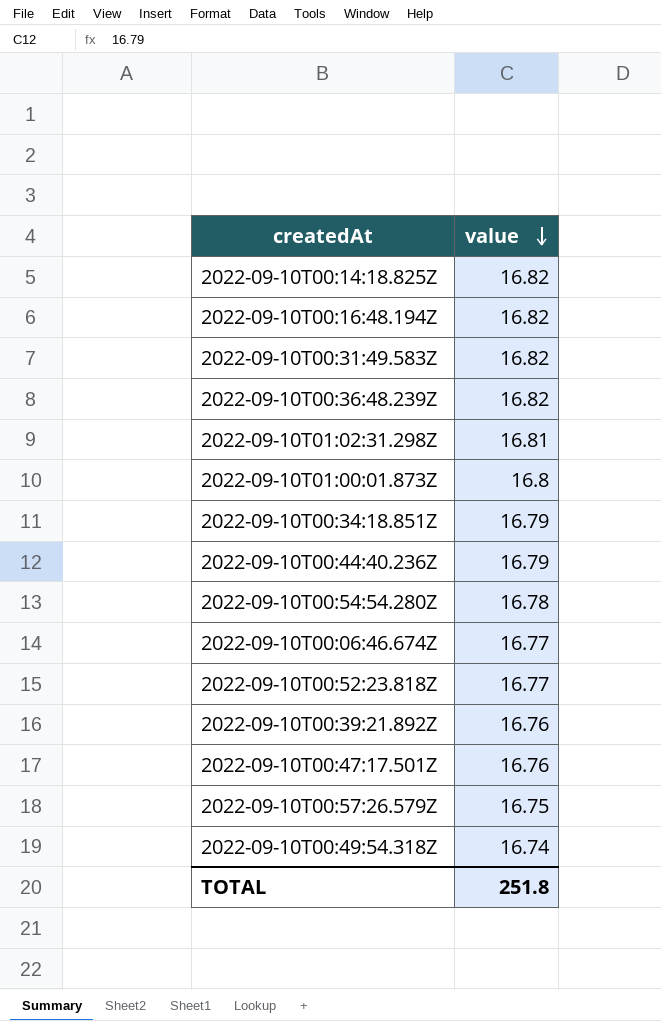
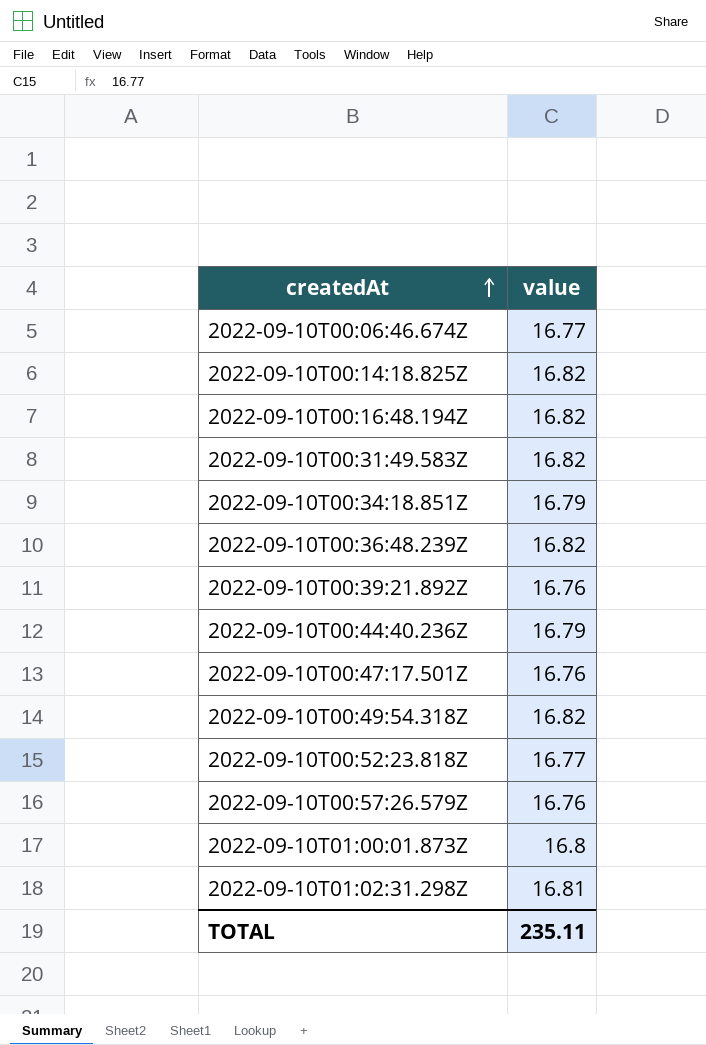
row order: value descending -> createdAt ascending
row 2022-09-10T00:54:54.280Z: 16.78 -> none
2022-09-10T00:49:54.318Z | value: 16.74 -> 16.82
2022-09-10T00:57:26.579Z | value: 16.75 -> 16.76
TOTAL | value: 251.8 -> 235.11

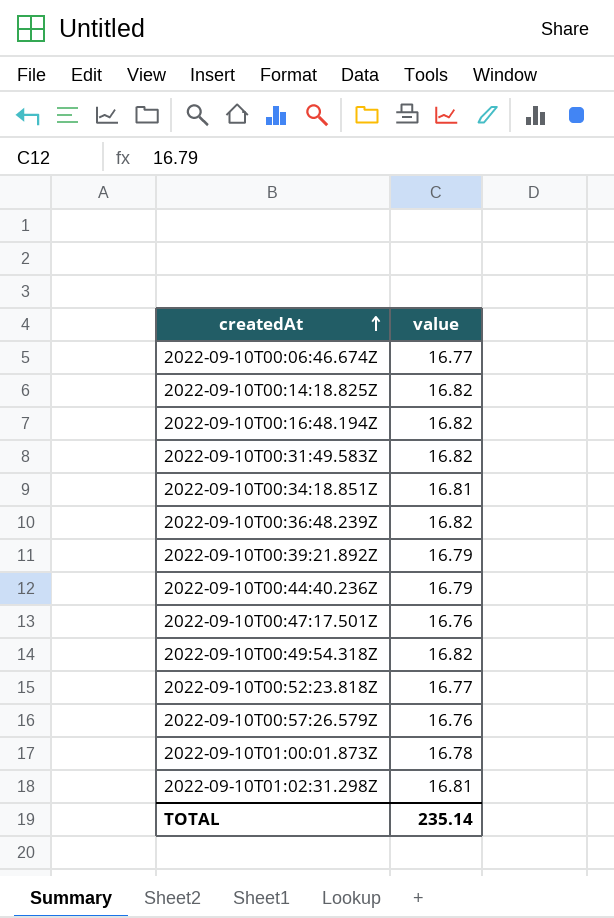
2022-09-10T00:34:18.851Z | value: 16.79 -> 16.81
2022-09-10T00:39:21.892Z | value: 16.76 -> 16.79
2022-09-10T01:00:01.873Z | value: 16.8 -> 16.78
TOTAL | value: 235.11 -> 235.14

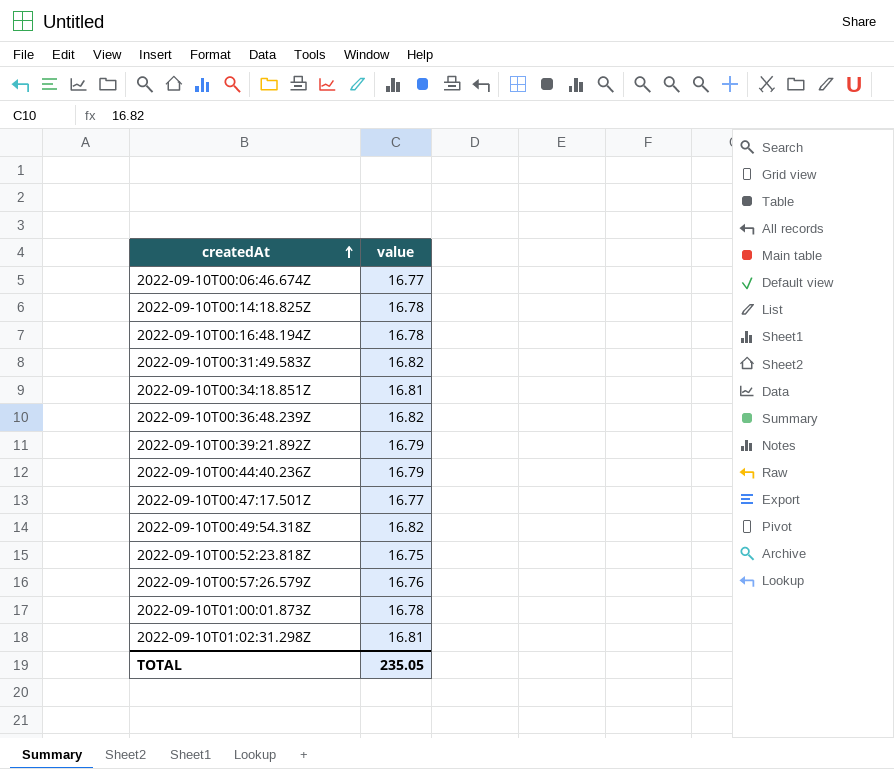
2022-09-10T00:14:18.825Z | value: 16.82 -> 16.78
2022-09-10T00:16:48.194Z | value: 16.82 -> 16.78
2022-09-10T00:47:17.501Z | value: 16.76 -> 16.77
2022-09-10T00:52:23.818Z | value: 16.77 -> 16.75
TOTAL | value: 235.14 -> 235.05

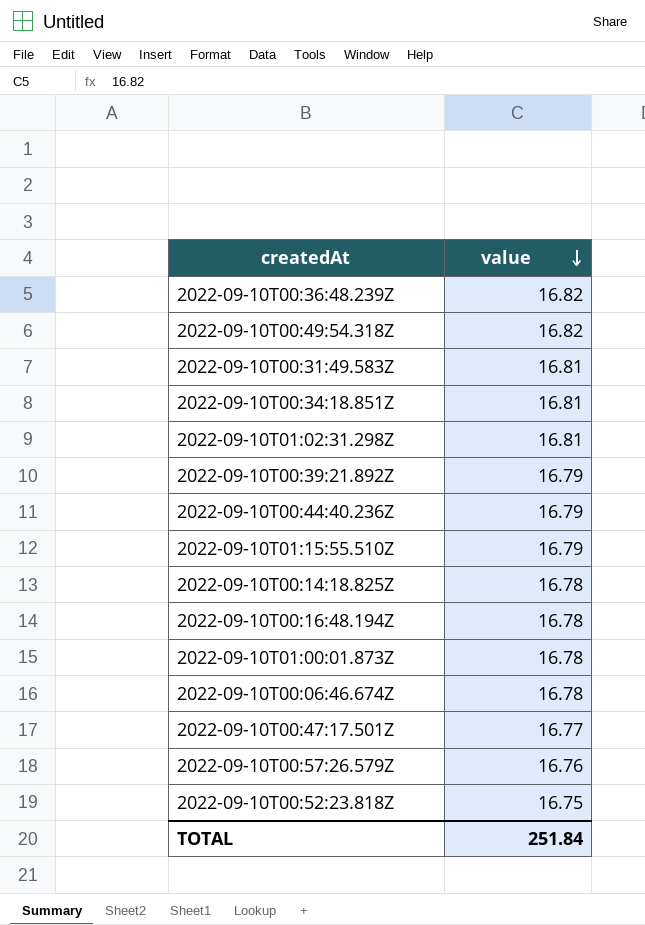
row order: createdAt ascending -> value descending
2022-09-10T00:31:49.583Z | value: 16.82 -> 16.81
row 2022-09-10T01:15:55.510Z: none -> 16.79
2022-09-10T00:06:46.674Z | value: 16.77 -> 16.78
TOTAL | value: 235.05 -> 251.84

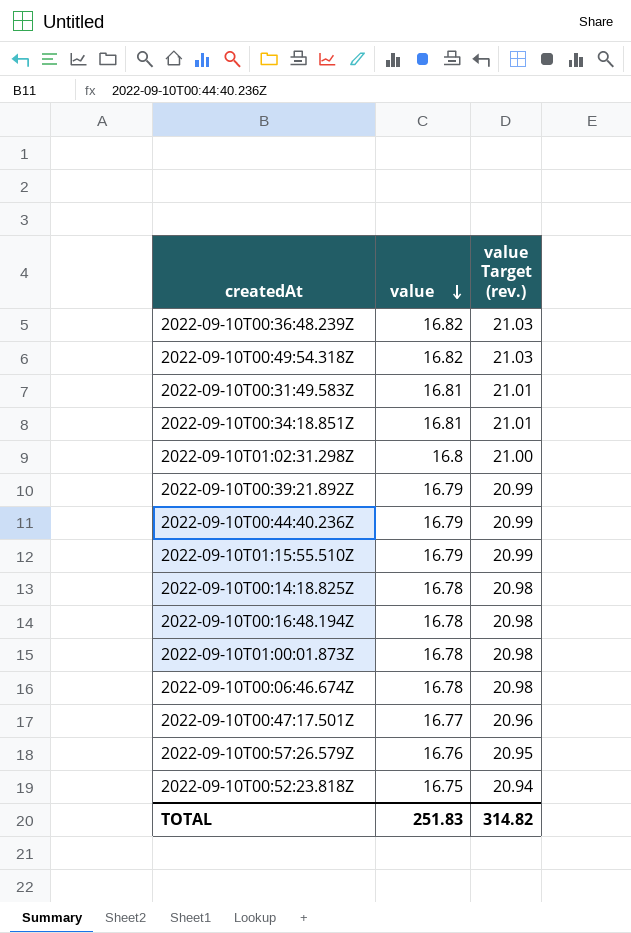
column value Target (rev.) | formula: none -> [value] * 1.25
2022-09-10T01:02:31.298Z | value: 16.81 -> 16.8
TOTAL | value: 251.84 -> 251.83

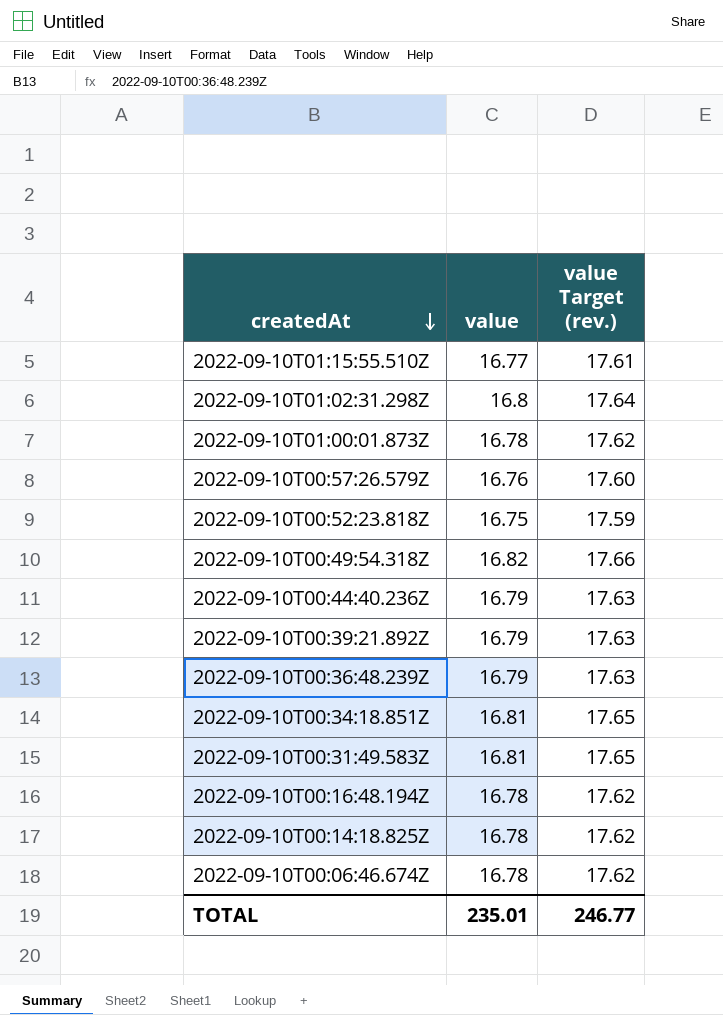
row order: value descending -> createdAt descending
column value Target (rev.) | formula: [value] * 1.25 -> [value] * 1.05
row 2022-09-10T00:47:17.501Z: 16.77 | 20.96 -> none
2022-09-10T01:15:55.510Z | value: 16.79 -> 16.77
2022-09-10T00:36:48.239Z | value: 16.82 -> 16.79
TOTAL | value: 251.83 -> 235.01
TOTAL | value Target (rev.): 314.82 -> 246.77

